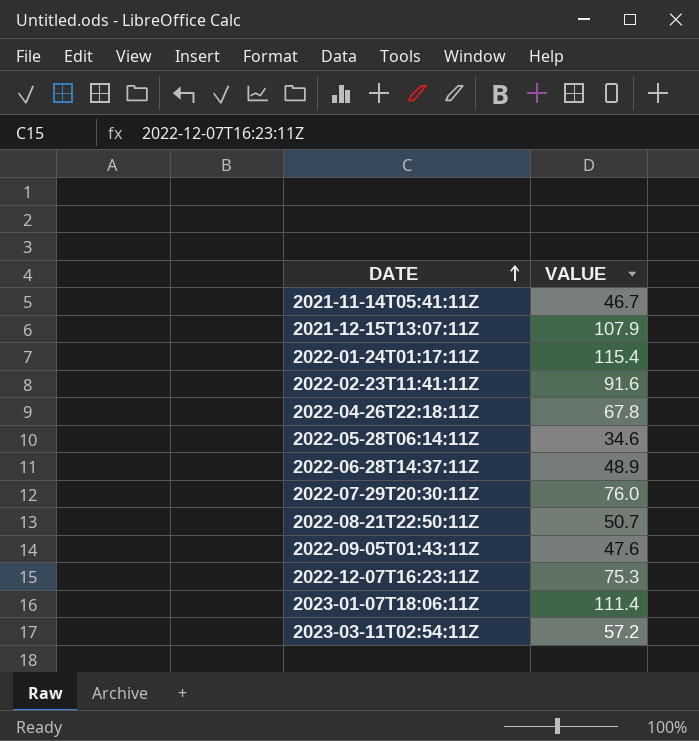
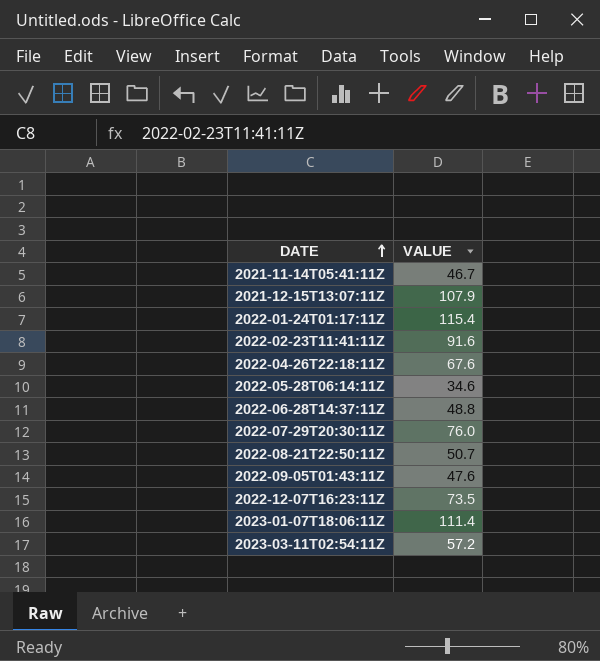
2022-04-26T22:18:11Z | VALUE: 67.8 -> 67.6
2022-06-28T14:37:11Z | VALUE: 48.9 -> 48.8
2022-12-07T16:23:11Z | VALUE: 75.3 -> 73.5

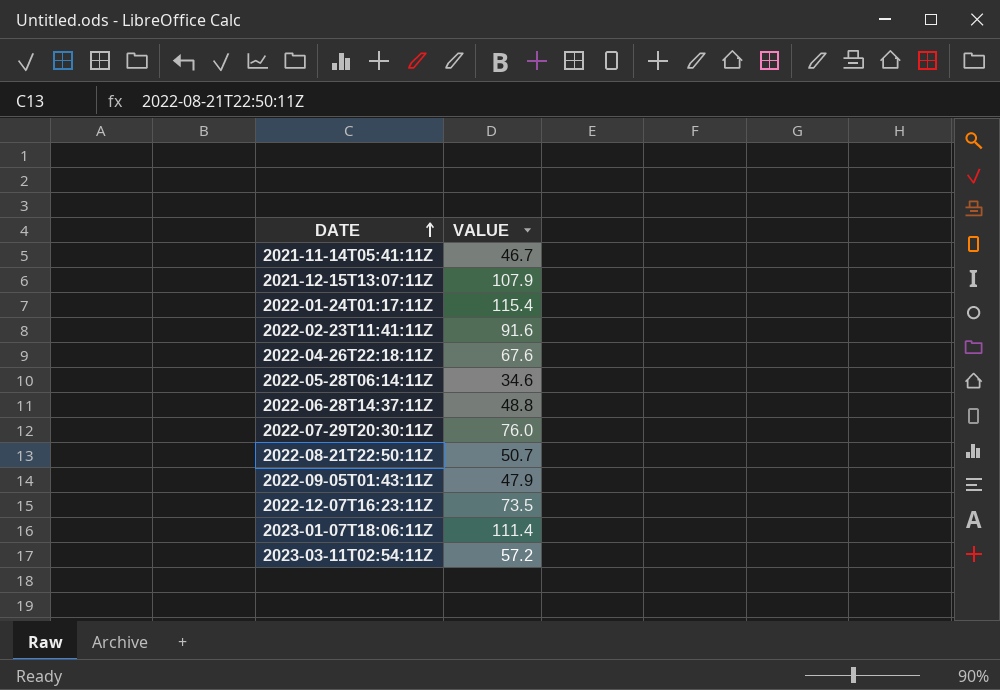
2022-09-05T01:43:11Z | VALUE: 47.6 -> 47.9

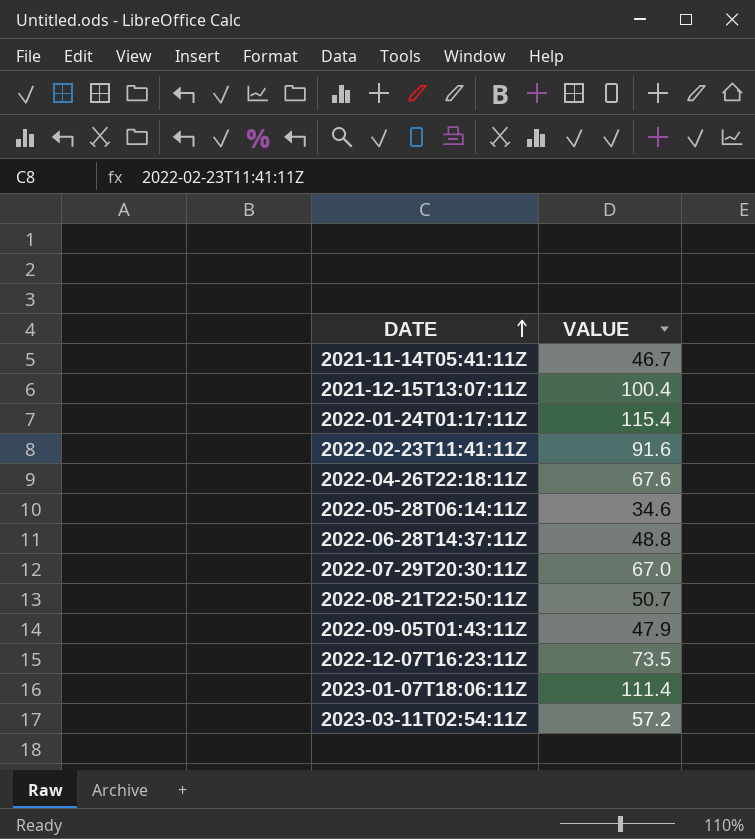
2021-12-15T13:07:11Z | VALUE: 107.9 -> 100.4
2022-07-29T20:30:11Z | VALUE: 76.0 -> 67.0

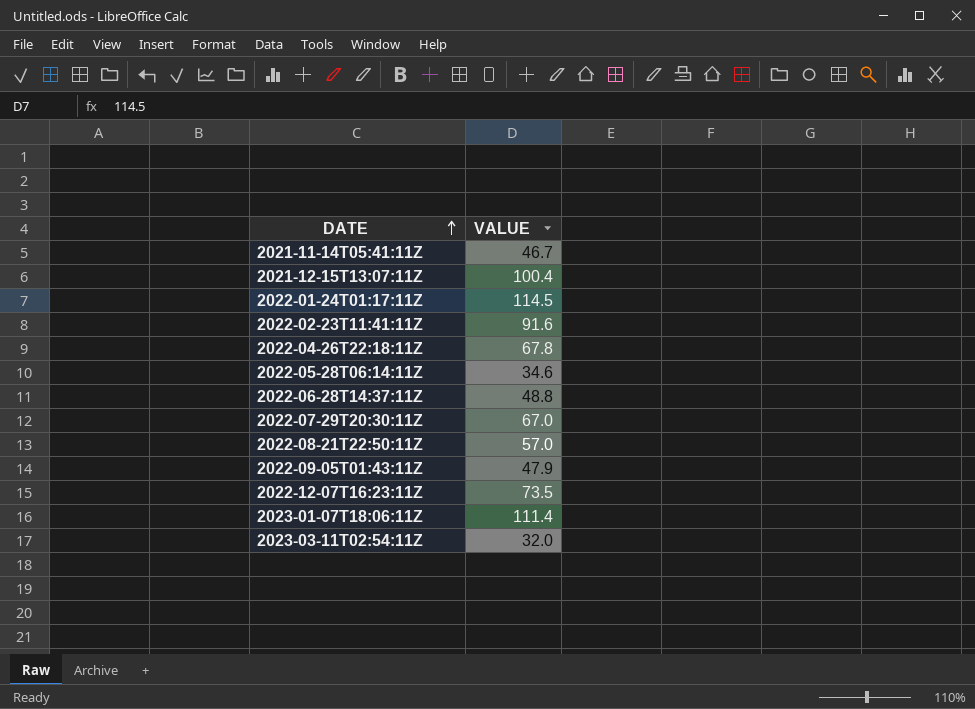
2022-01-24T01:17:11Z | VALUE: 115.4 -> 114.5
2022-04-26T22:18:11Z | VALUE: 67.6 -> 67.8
2022-08-21T22:50:11Z | VALUE: 50.7 -> 57.0
2023-03-11T02:54:11Z | VALUE: 57.2 -> 32.0

